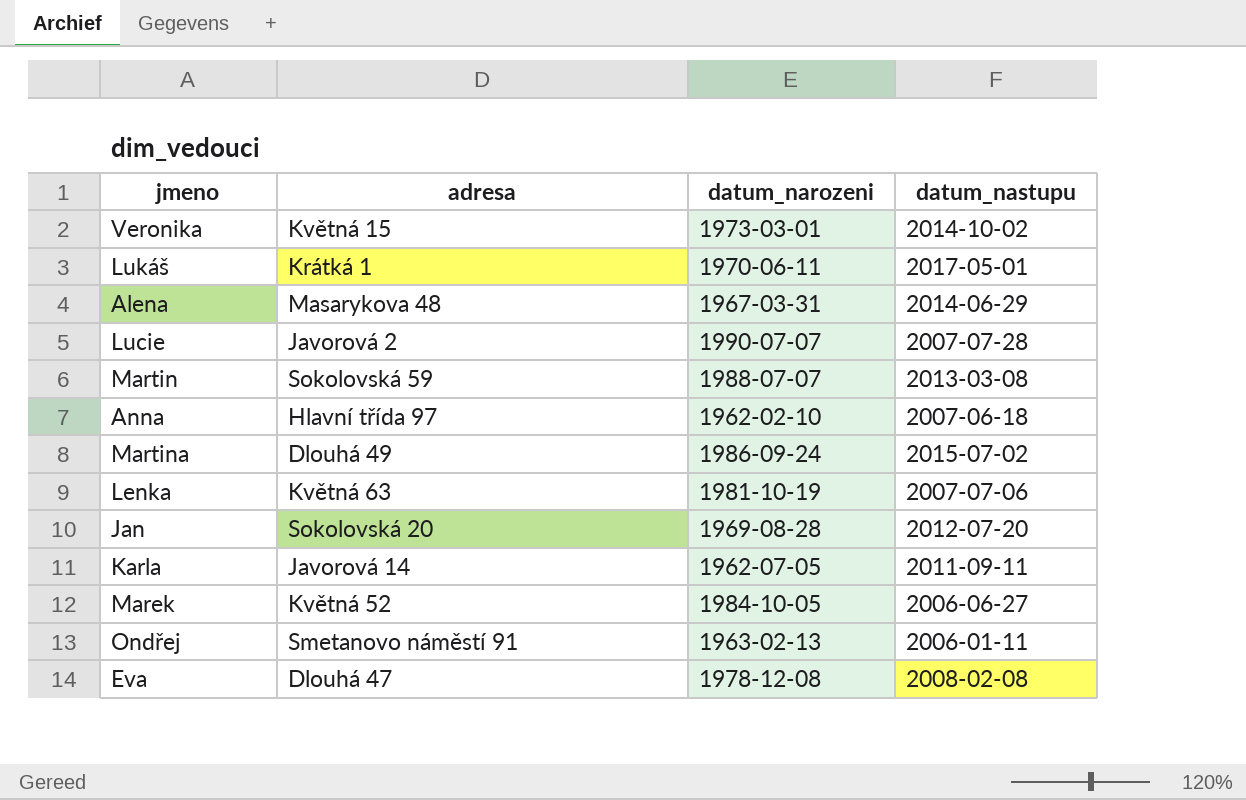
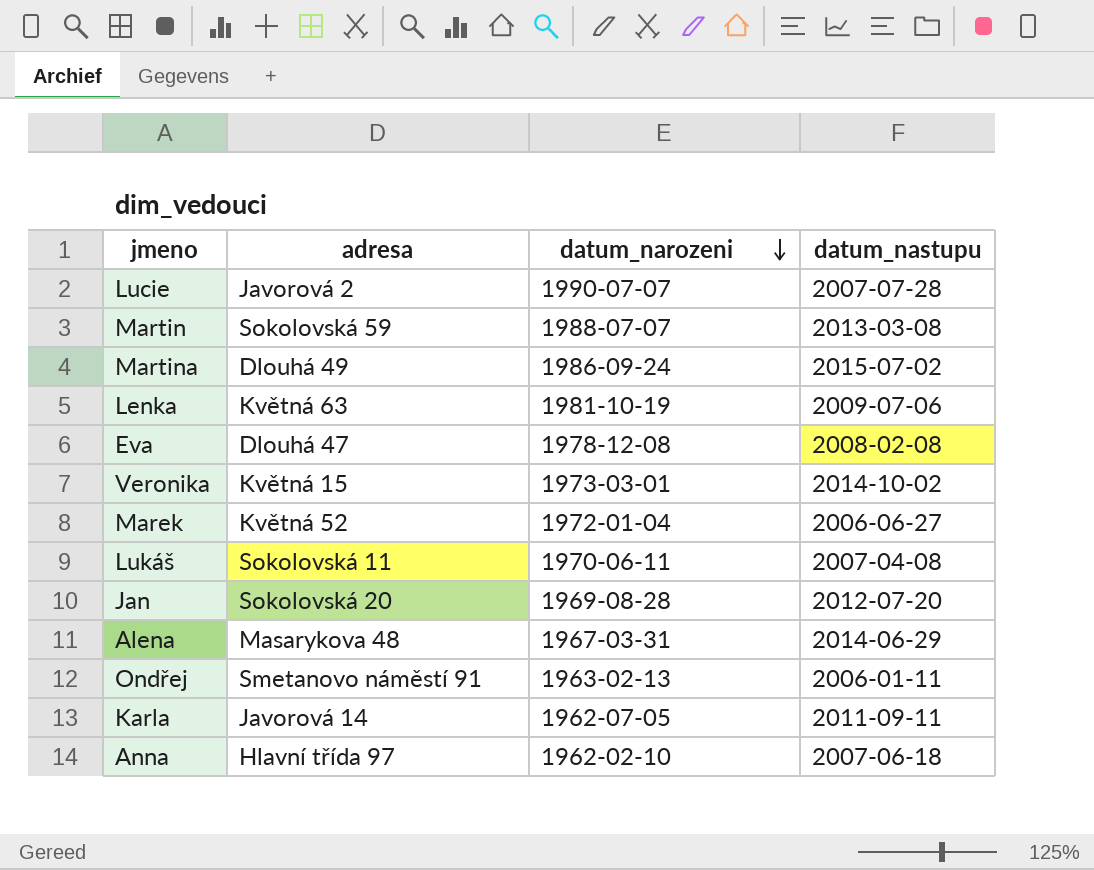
row order: none -> datum_narozeni descending
Lenka | datum_nastupu: 2007-07-06 -> 2009-07-06
Marek | datum_narozeni: 1984-10-05 -> 1972-01-04
Lukáš | adresa: Krátká 1 -> Sokolovská 11
Lukáš | datum_nastupu: 2017-05-01 -> 2007-04-08

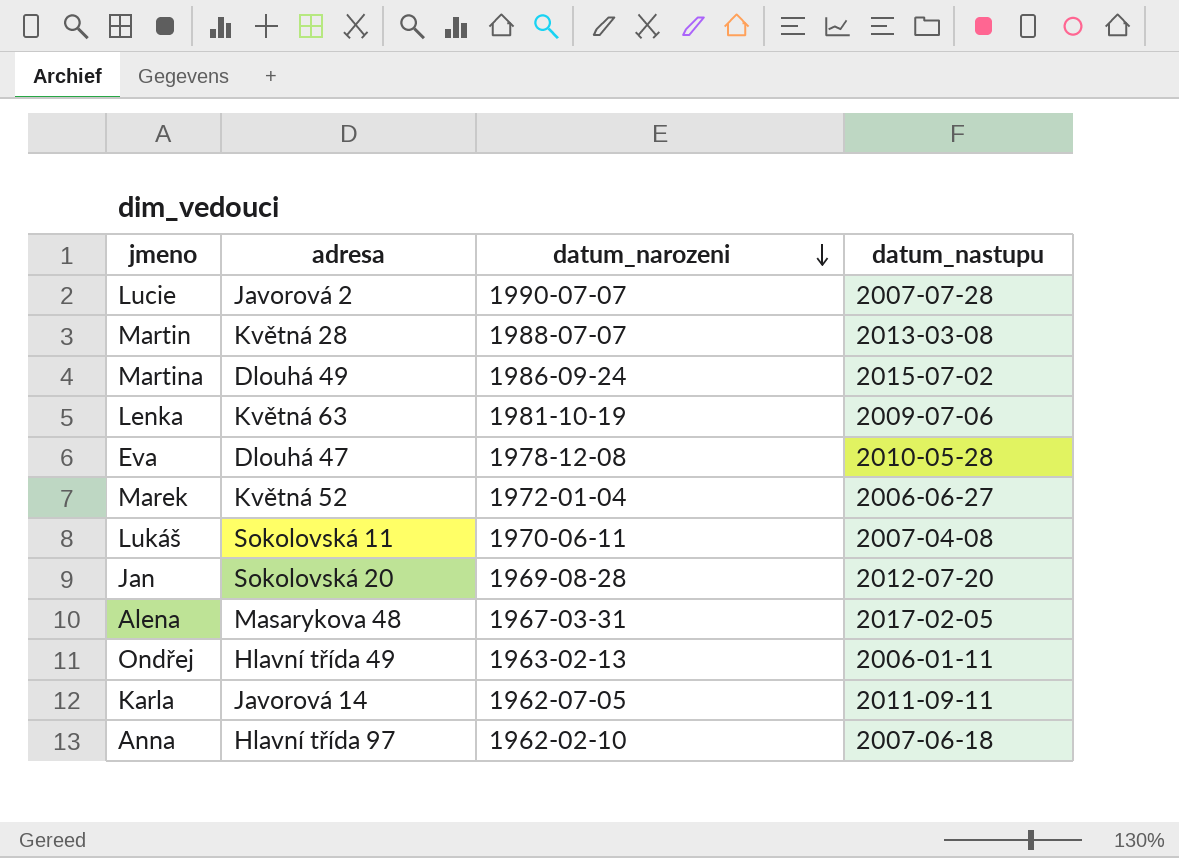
row Veronika: Květná 15 | 1973-03-01 | 2014-10-02 -> none
Martin | adresa: Sokolovská 59 -> Květná 28
Eva | datum_nastupu: 2008-02-08 -> 2010-05-28
Alena | datum_nastupu: 2014-06-29 -> 2017-02-05
Ondřej | adresa: Smetanovo náměstí 91 -> Hlavní třída 49

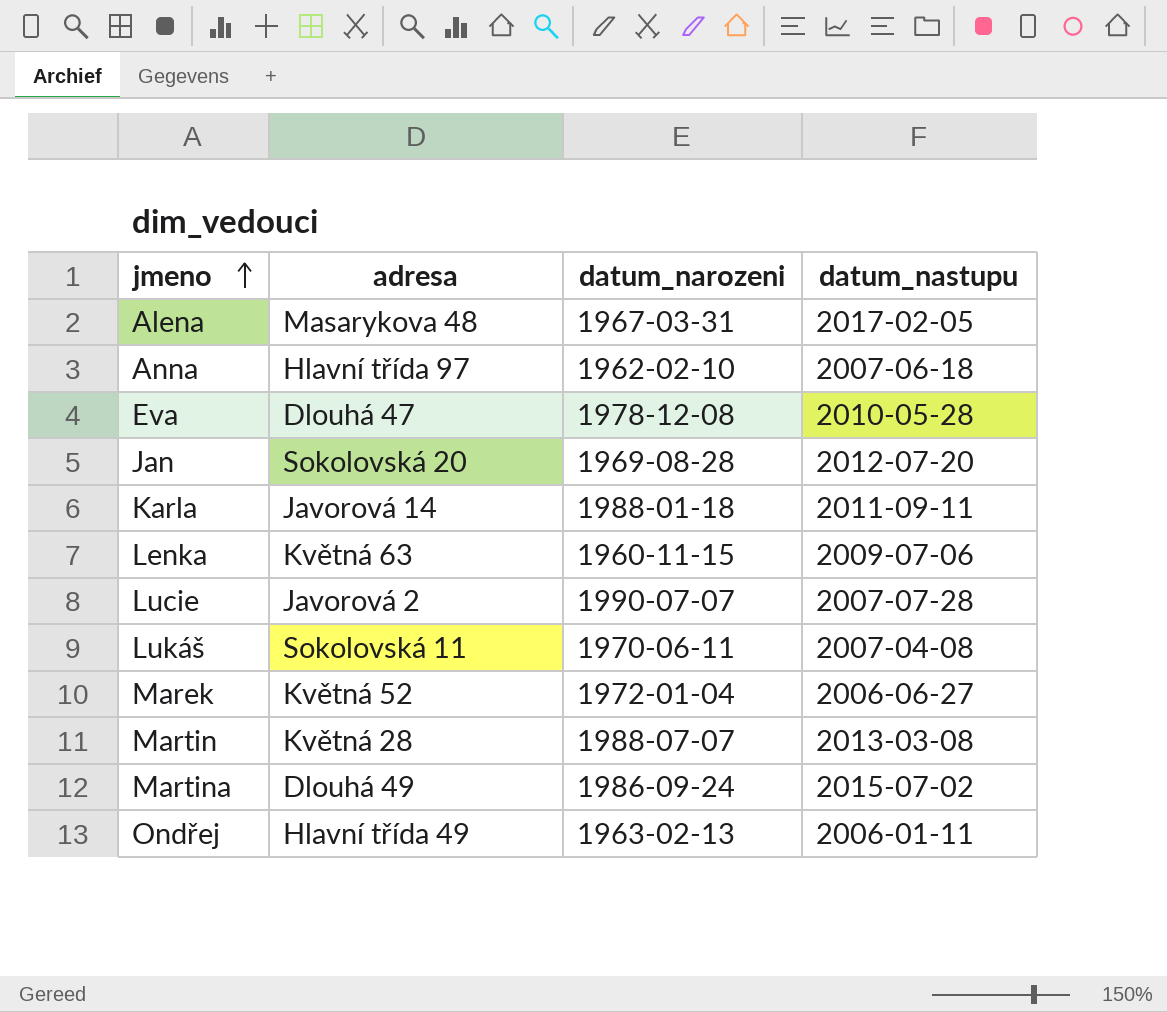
row order: datum_narozeni descending -> jmeno ascending
Karla | datum_narozeni: 1962-07-05 -> 1988-01-18
Lenka | datum_narozeni: 1981-10-19 -> 1960-11-15

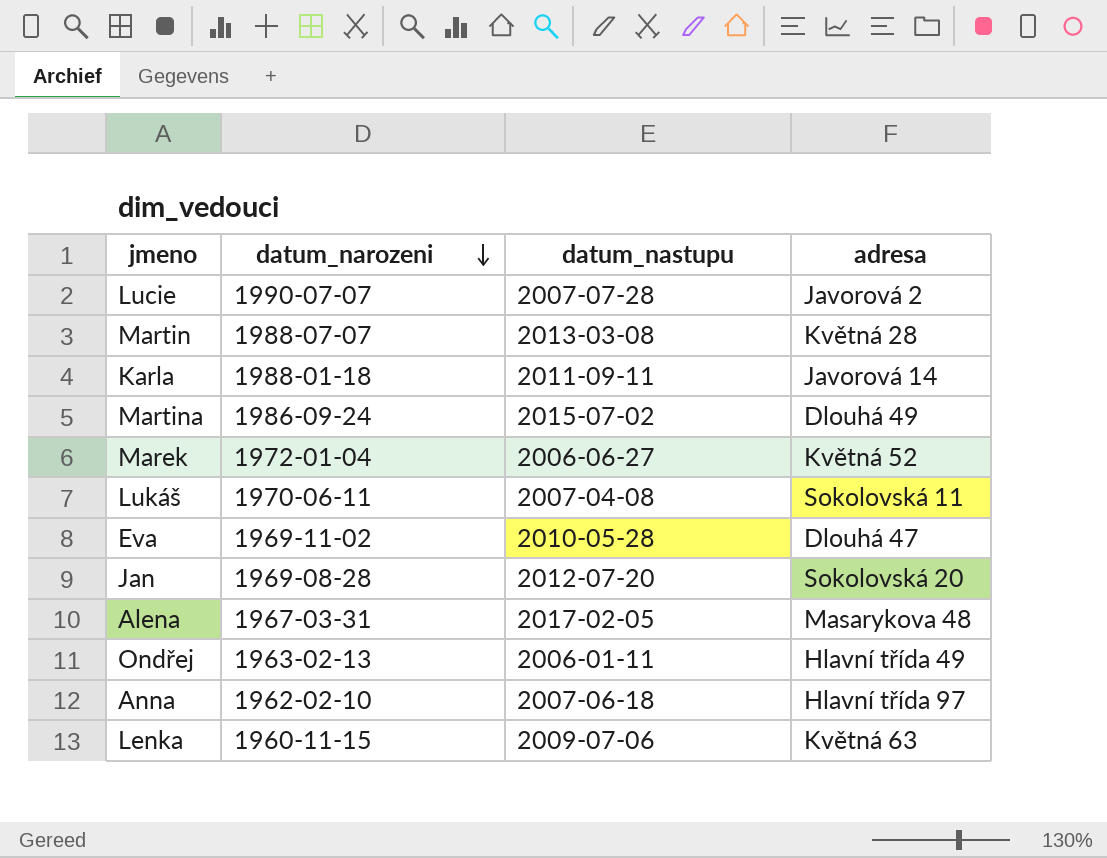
row order: jmeno ascending -> datum_narozeni descending
column adresa | position: 2 -> 4
Eva | datum_narozeni: 1978-12-08 -> 1969-11-02

